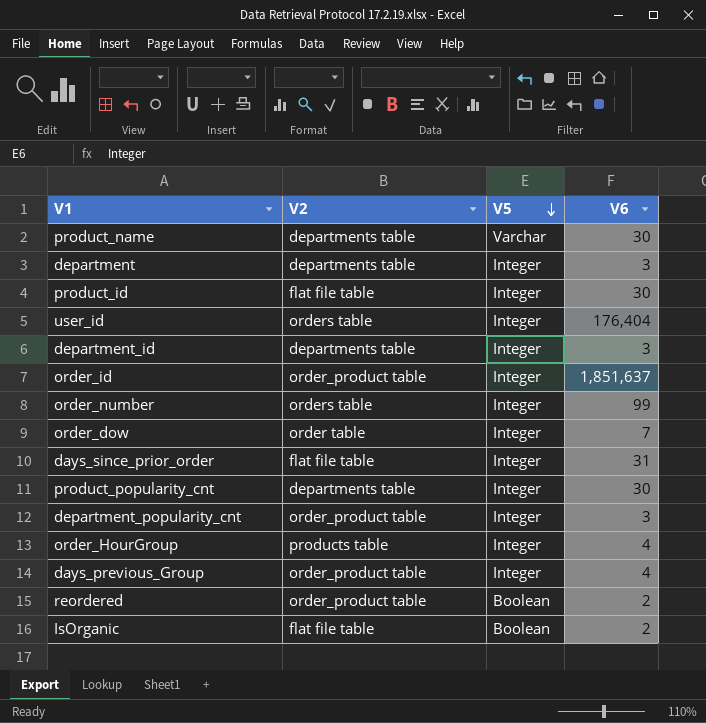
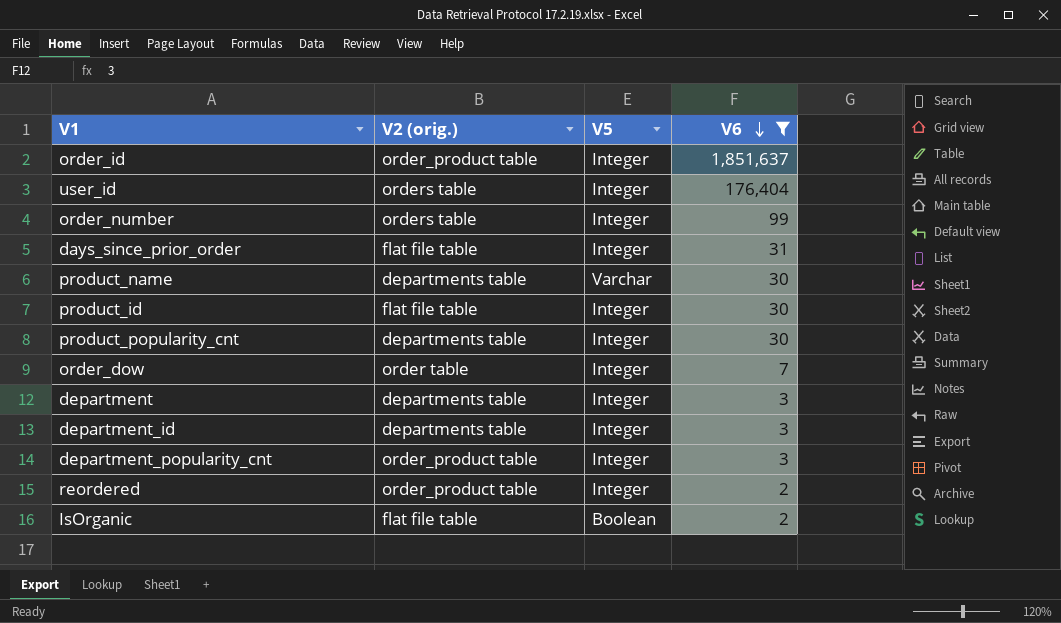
filter: none -> V6 != 4
row order: V5 descending -> V6 descending
column name: V2 -> V2 (orig.)
reordered | V5: Boolean -> Integer

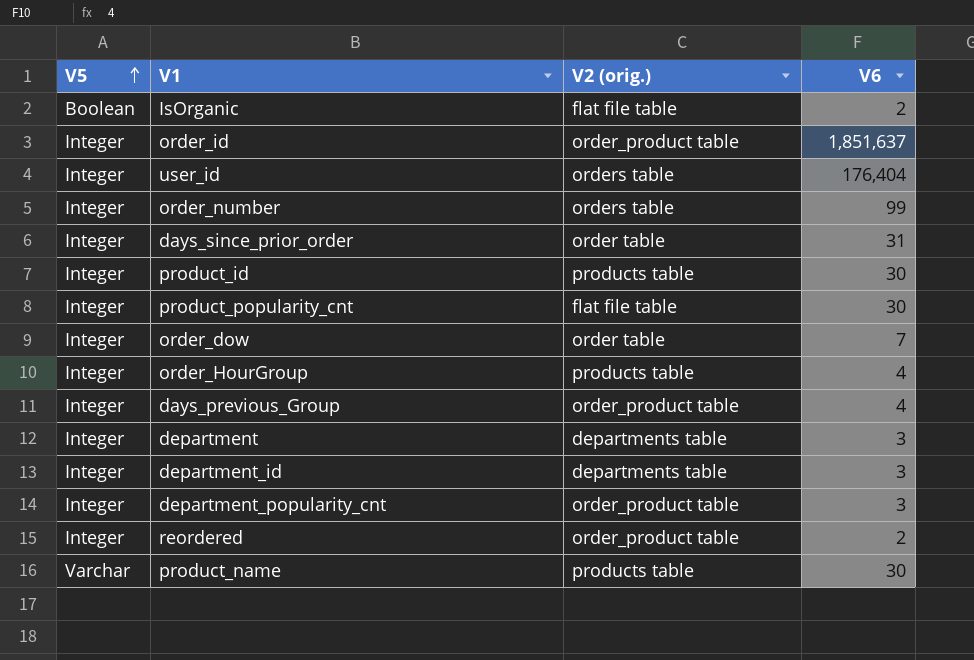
filter: V6 != 4 -> none
row order: V6 descending -> V5 ascending
column V5 | position: 3 -> 1
days_since_prior_order | V2 (orig.): flat file table -> order table
product_id | V2 (orig.): flat file table -> products table
product_popularity_cnt | V2 (orig.): departments table -> flat file table
product_name | V2 (orig.): departments table -> products table

